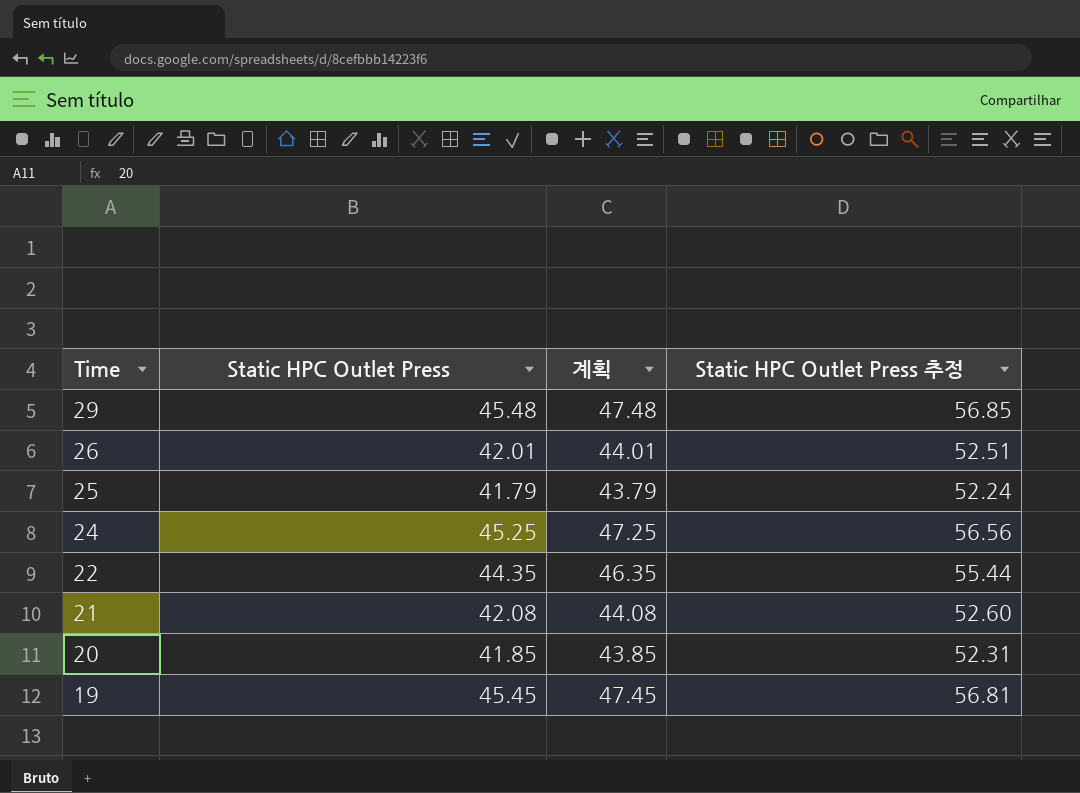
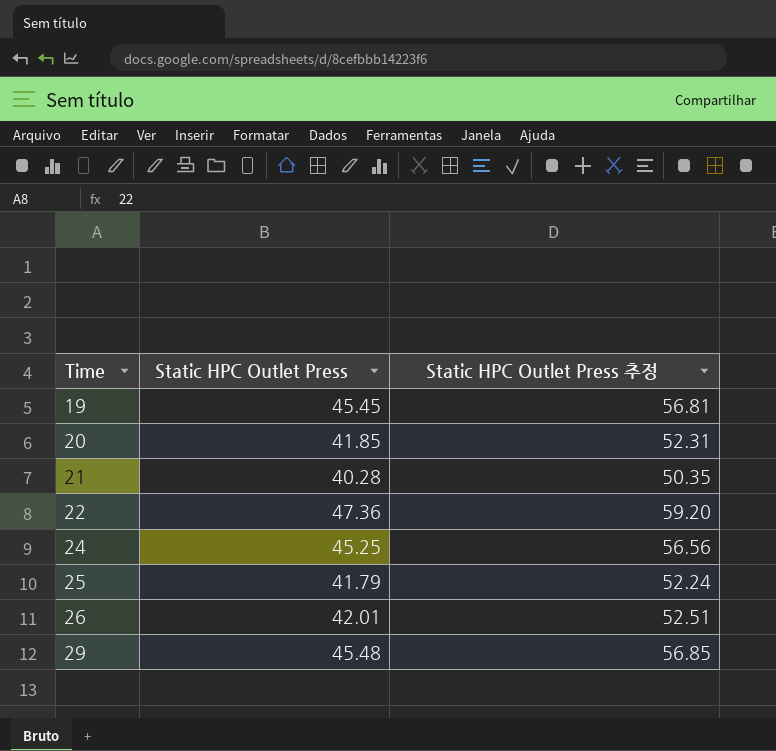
row order: Time descending -> Time ascending
column 계획 | formula: [Static HPC Outlet Press] + 2 -> none
21 | Static HPC Outlet Press: 42.08 -> 40.28
21 | Static HPC Outlet Press 추정: 52.60 -> 50.35
22 | Static HPC Outlet Press: 44.35 -> 47.36
22 | Static HPC Outlet Press 추정: 55.44 -> 59.20

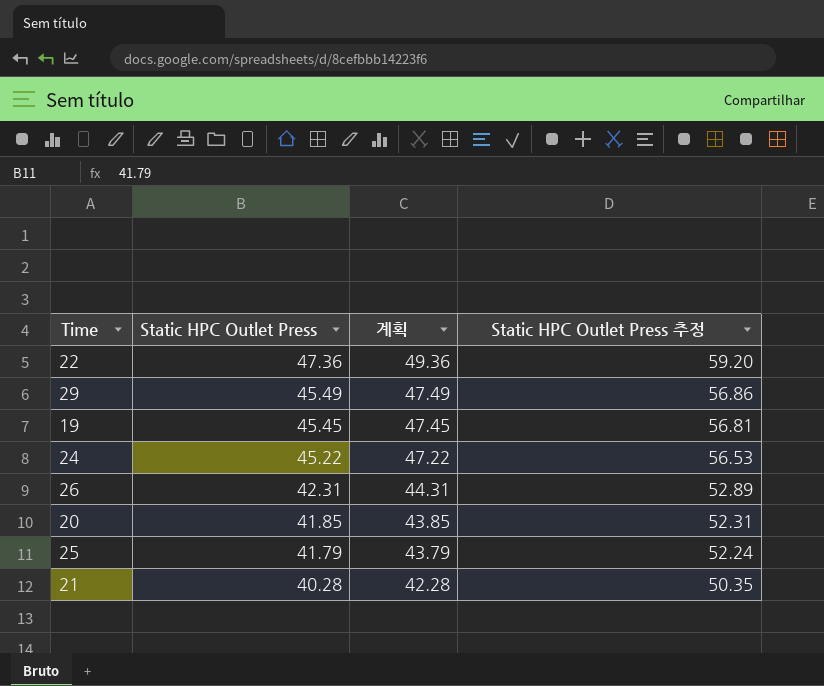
row order: Time ascending -> Static HPC Outlet Press descending
column 계획 | formula: none -> [Static HPC Outlet Press] + 2
29 | Static HPC Outlet Press: 45.48 -> 45.49
29 | Static HPC Outlet Press 추정: 56.85 -> 56.86
24 | Static HPC Outlet Press: 45.25 -> 45.22
24 | Static HPC Outlet Press 추정: 56.56 -> 56.53
26 | Static HPC Outlet Press: 42.01 -> 42.31
26 | Static HPC Outlet Press 추정: 52.51 -> 52.89

